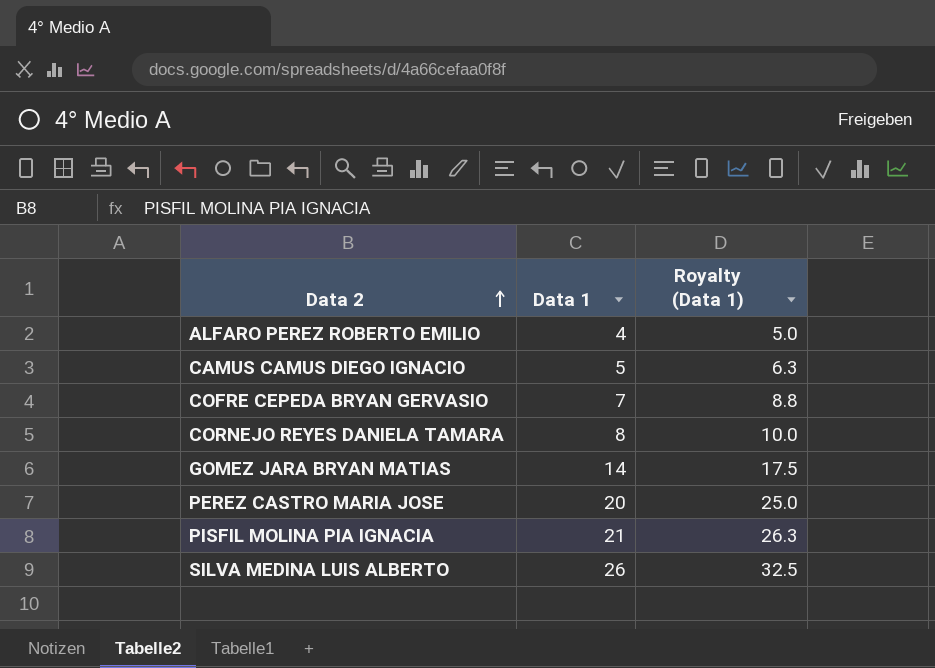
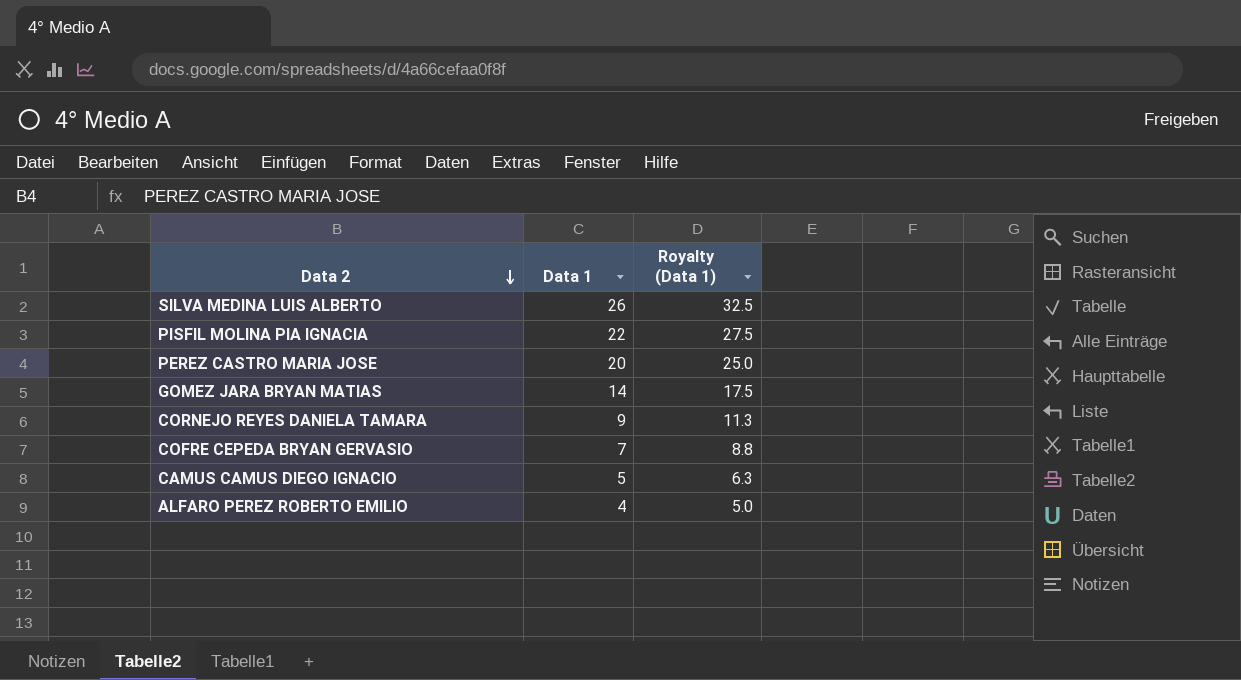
row order: Data 2 ascending -> Data 2 descending
PISFIL MOLINA PIA IGNACIA | Data 1: 21 -> 22
PISFIL MOLINA PIA IGNACIA | Royalty (Data 1): 26.3 -> 27.5
CORNEJO REYES DANIELA TAMARA | Data 1: 8 -> 9
CORNEJO REYES DANIELA TAMARA | Royalty (Data 1): 10.0 -> 11.3

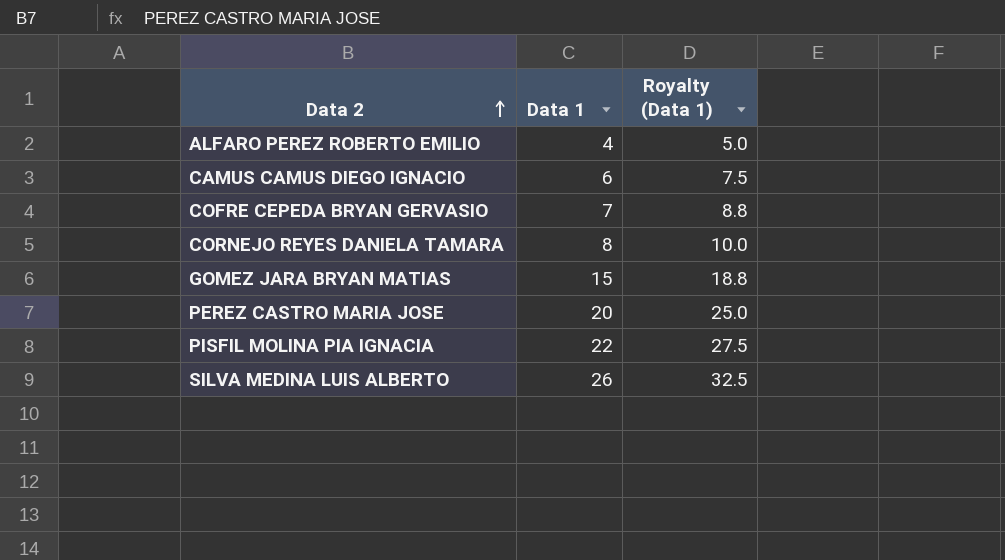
row order: Data 2 descending -> Data 2 ascending
CAMUS CAMUS DIEGO IGNACIO | Data 1: 5 -> 6
CAMUS CAMUS DIEGO IGNACIO | Royalty (Data 1): 6.3 -> 7.5
CORNEJO REYES DANIELA TAMARA | Data 1: 9 -> 8
CORNEJO REYES DANIELA TAMARA | Royalty (Data 1): 11.3 -> 10.0
GOMEZ JARA BRYAN MATIAS | Data 1: 14 -> 15
GOMEZ JARA BRYAN MATIAS | Royalty (Data 1): 17.5 -> 18.8

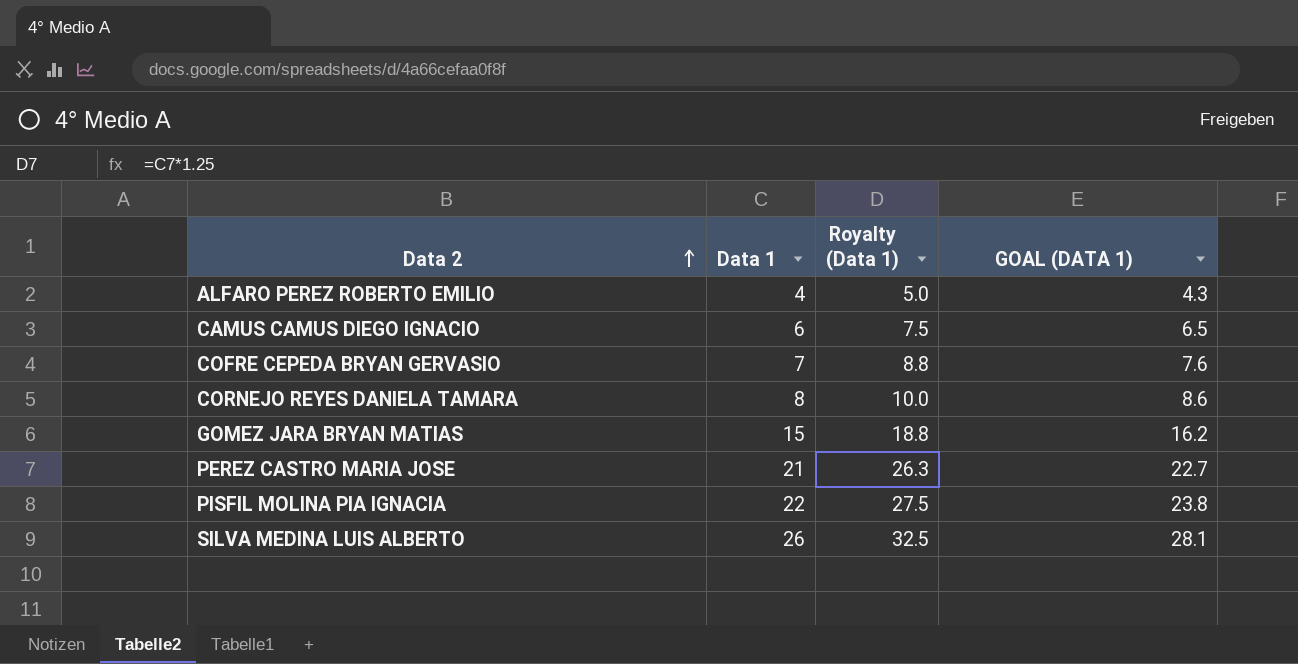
column GOAL (DATA 1) | formula: none -> [Data 1] * 1.08
PEREZ CASTRO MARIA JOSE | Data 1: 20 -> 21
PEREZ CASTRO MARIA JOSE | Royalty (Data 1): 25.0 -> 26.3

